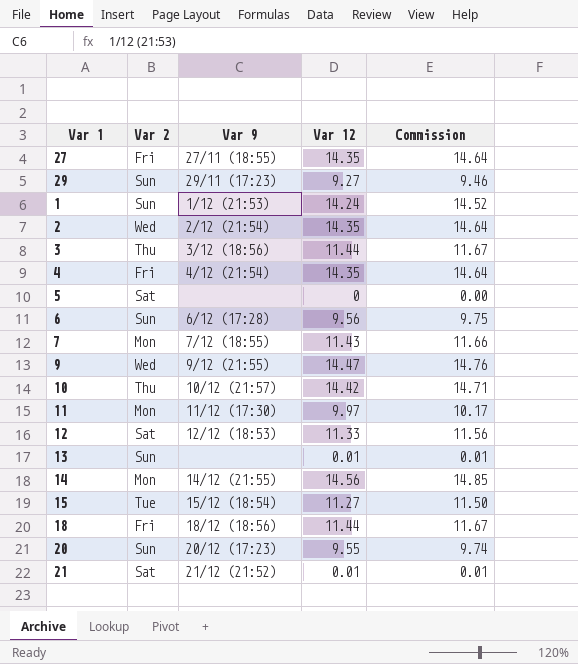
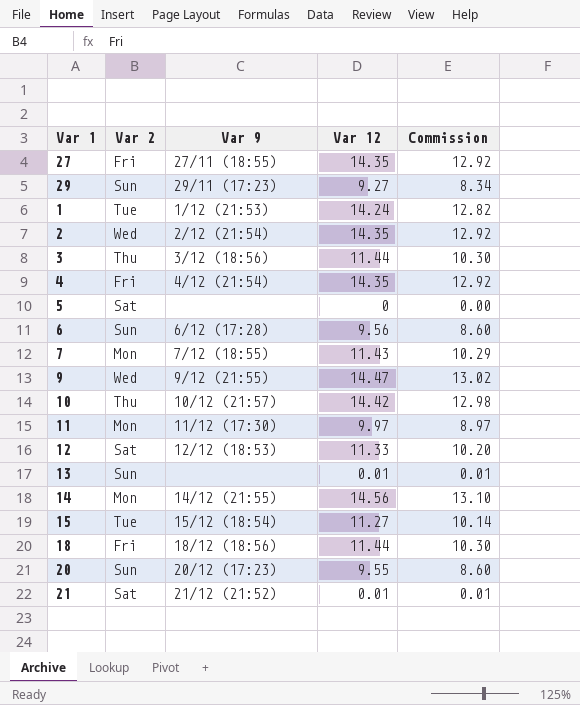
column Commission | formula: [Var 12] * 1.02 -> [Var 12] * 0.9
1 | Var 2: Sun -> Tue

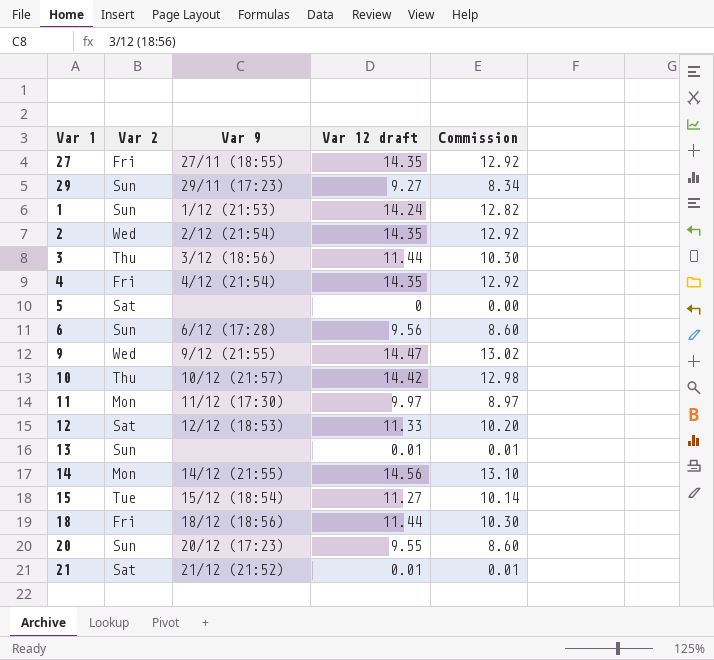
column name: Var 12 -> Var 12 draft
row 7: Mon | 7/12 (18:55) | 11.43 | 10.29 -> none
1 | Var 2: Tue -> Sun

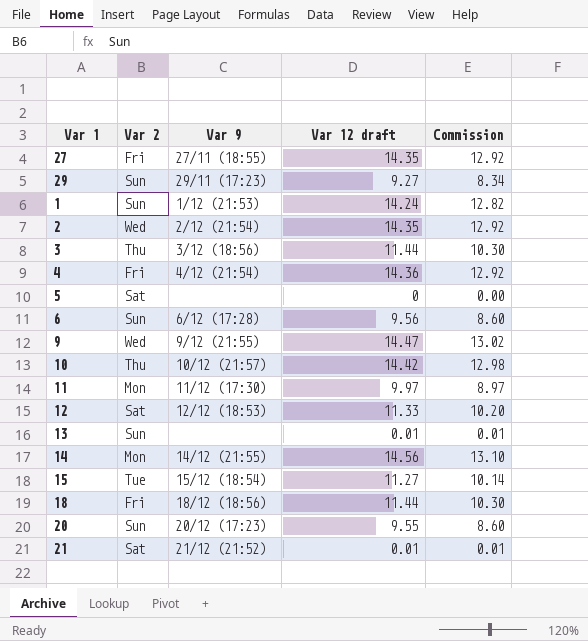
4 | Var 12 draft: 14.35 -> 14.36

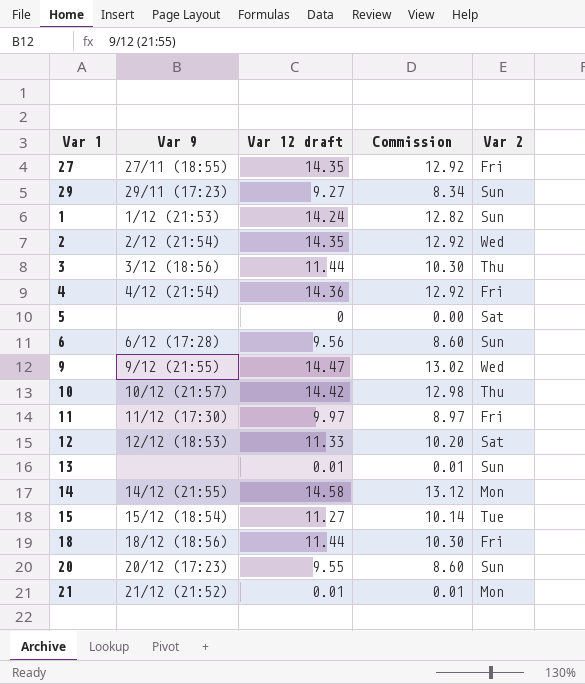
column Var 2 | position: 2 -> 5
11 | Var 2: Mon -> Fri
14 | Var 12 draft: 14.56 -> 14.58
14 | Commission: 13.10 -> 13.12
21 | Var 2: Sat -> Mon

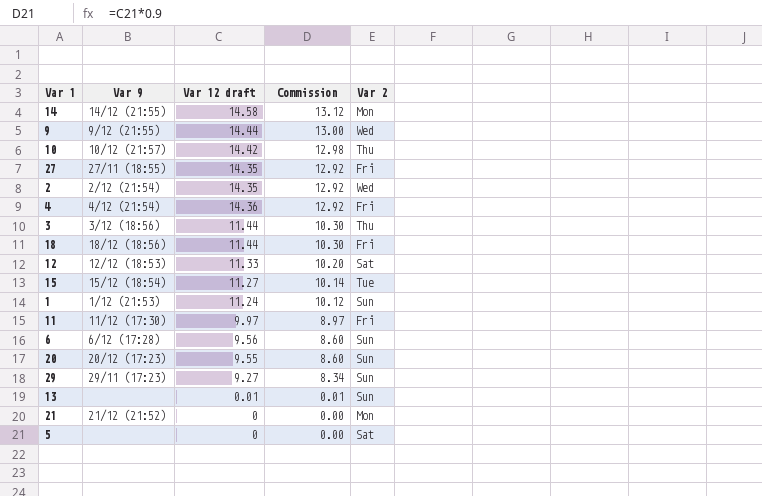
row order: none -> Commission descending
9 | Var 12 draft: 14.47 -> 14.44
9 | Commission: 13.02 -> 13.00
1 | Var 12 draft: 14.24 -> 11.24
1 | Commission: 12.82 -> 10.12
21 | Var 12 draft: 0.01 -> 0
21 | Commission: 0.01 -> 0.00

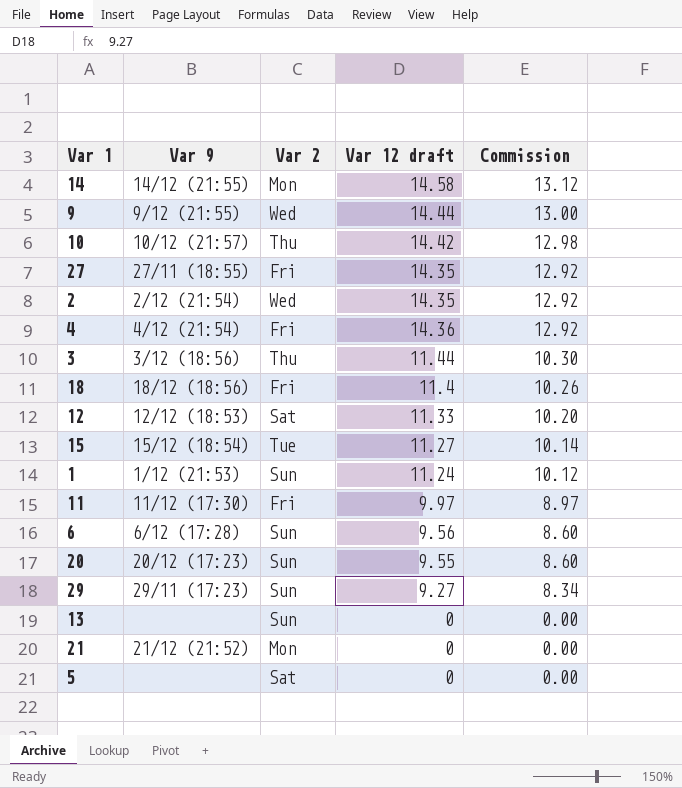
column Var 2 | position: 5 -> 3
18 | Var 12 draft: 11.44 -> 11.4
18 | Commission: 10.30 -> 10.26
13 | Var 12 draft: 0.01 -> 0
13 | Commission: 0.01 -> 0.00

